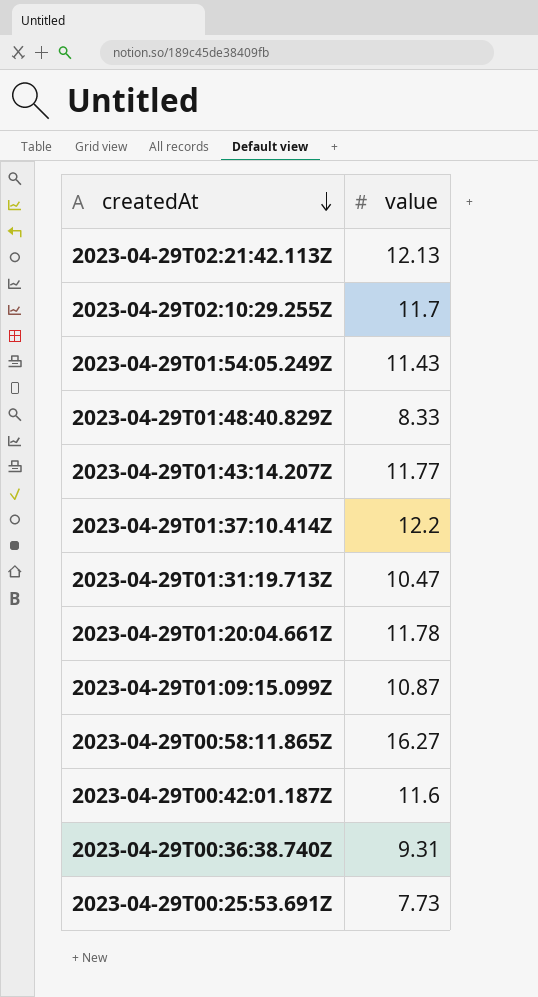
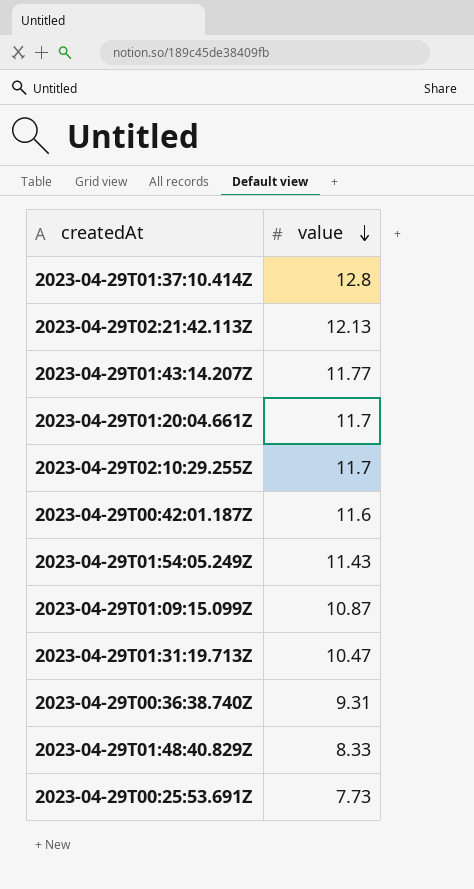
row order: createdAt descending -> value descending
row 2023-04-29T00:58:11.865Z: 16.27 -> none
2023-04-29T01:37:10.414Z | value: 12.2 -> 12.8
2023-04-29T01:20:04.661Z | value: 11.78 -> 11.7

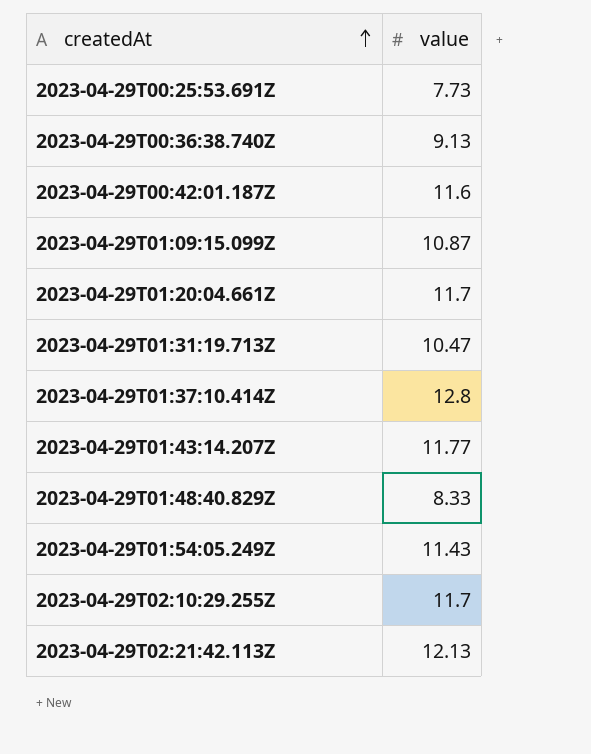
row order: value descending -> createdAt ascending
2023-04-29T00:36:38.740Z | value: 9.31 -> 9.13

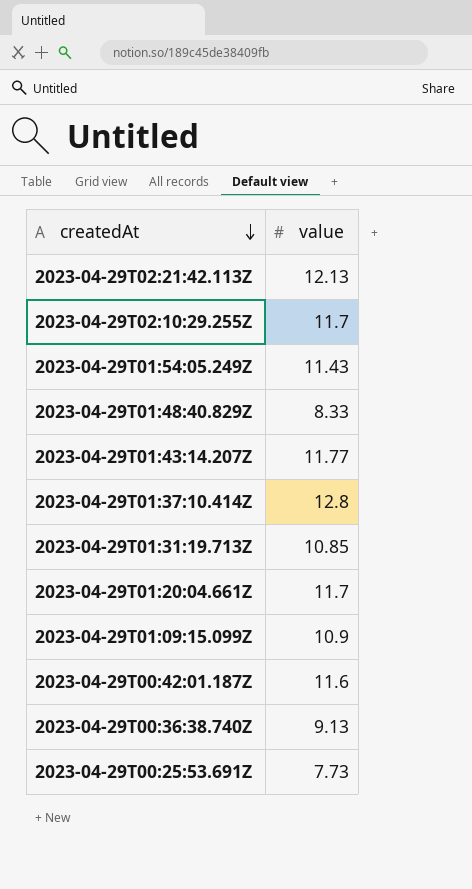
row order: createdAt ascending -> createdAt descending
2023-04-29T01:31:19.713Z | value: 10.47 -> 10.85
2023-04-29T01:09:15.099Z | value: 10.87 -> 10.9

